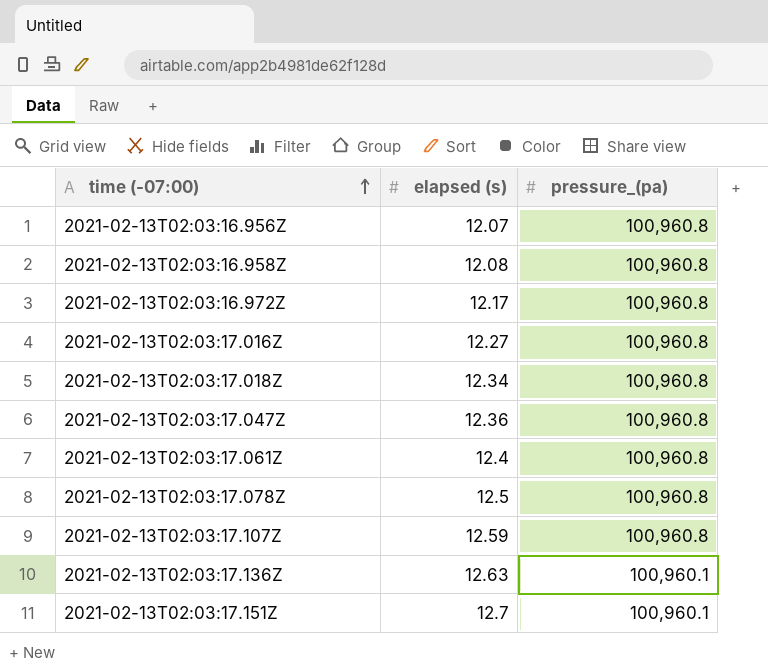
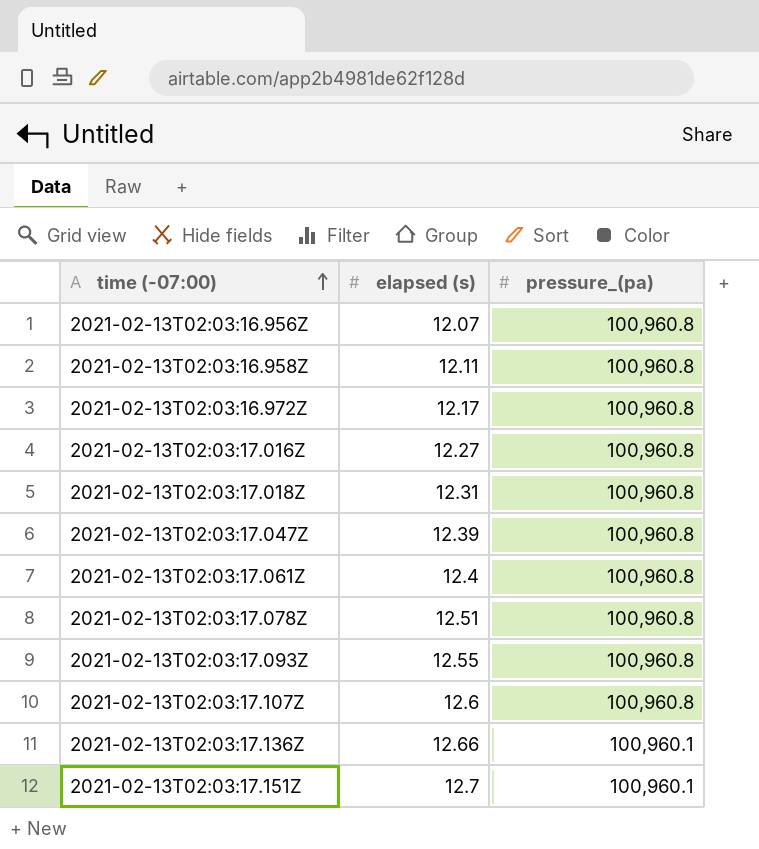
2021-02-13T02:03:16.958Z | elapsed (s): 12.08 -> 12.11
2021-02-13T02:03:17.018Z | elapsed (s): 12.34 -> 12.31
2021-02-13T02:03:17.047Z | elapsed (s): 12.36 -> 12.39
2021-02-13T02:03:17.078Z | elapsed (s): 12.5 -> 12.51
row 2021-02-13T02:03:17.093Z: none -> 12.55 | 100,960.8
2021-02-13T02:03:17.107Z | elapsed (s): 12.59 -> 12.6
2021-02-13T02:03:17.136Z | elapsed (s): 12.63 -> 12.66

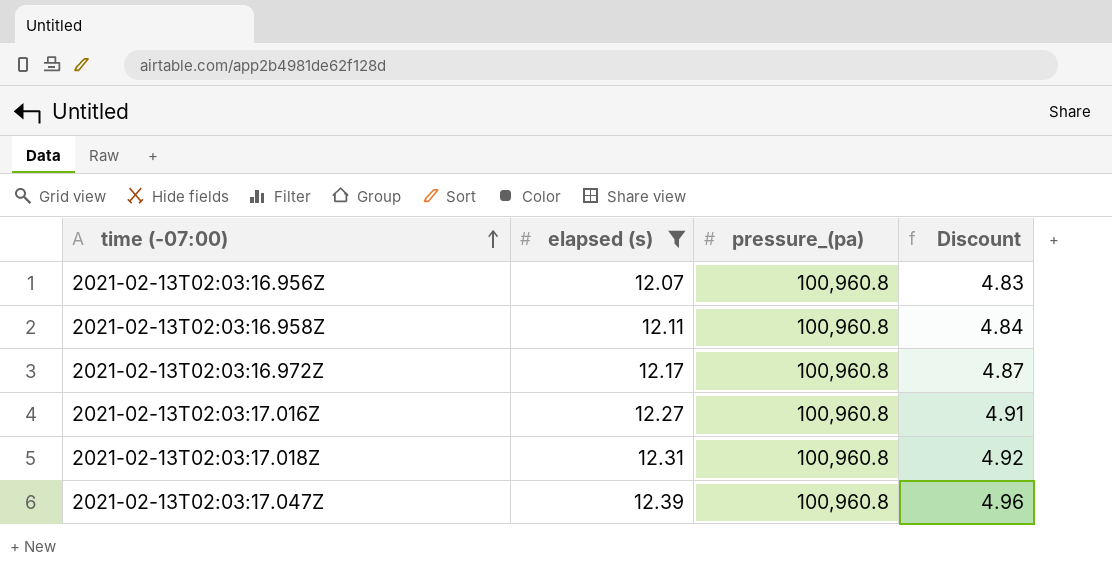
filter: none -> elapsed (s) <= 12.39
column Discount | formula: none -> [elapsed (s)] * 0.4

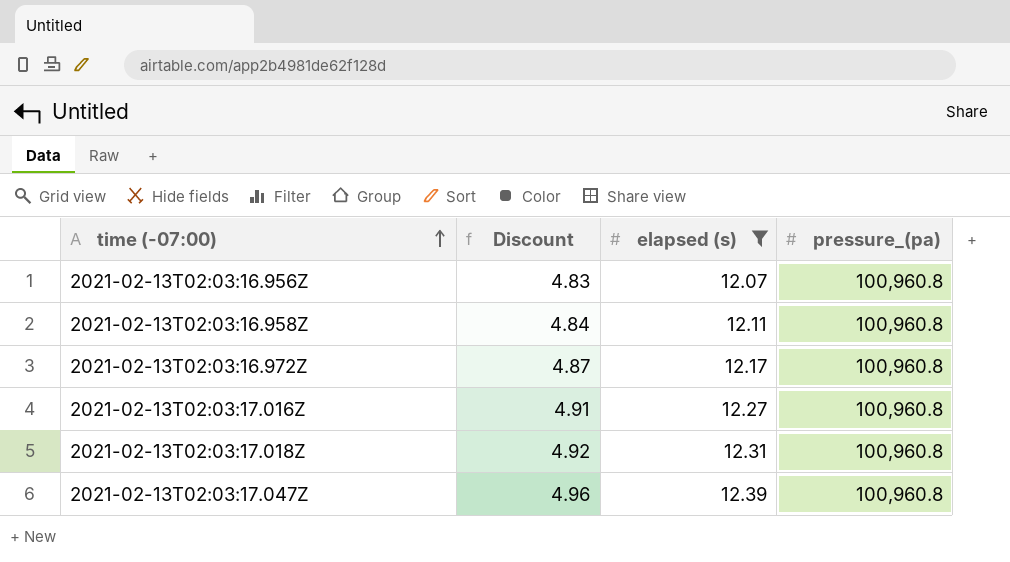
column Discount | position: 4 -> 2

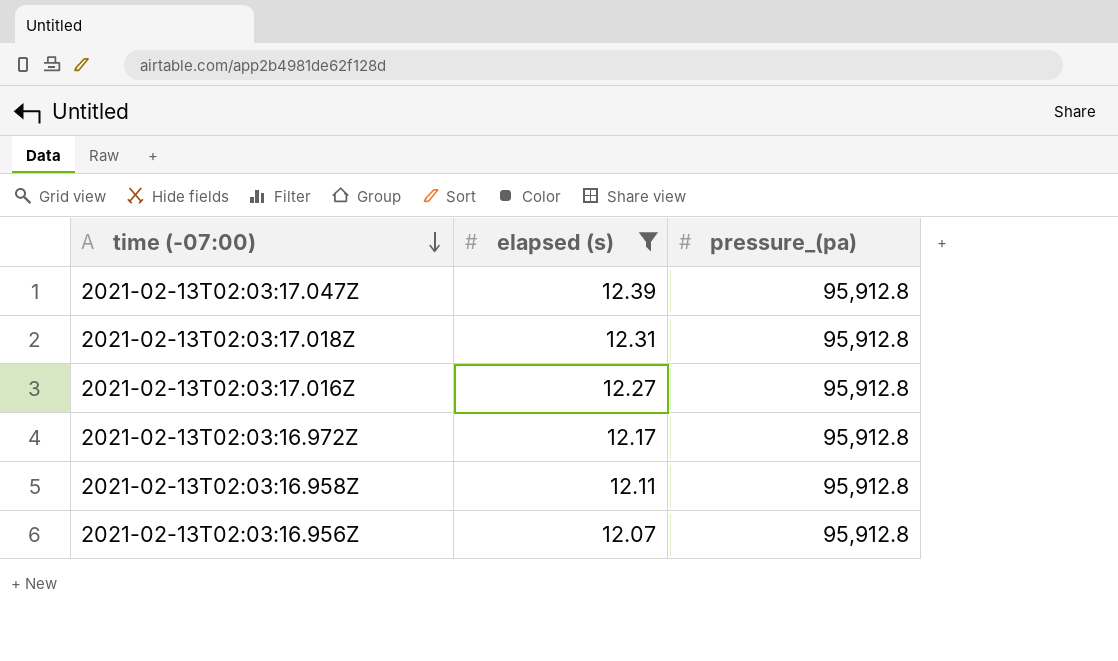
row order: time (-07:00) ascending -> time (-07:00) descending
column Discount | formula: [elapsed (s)] * 0.4 -> none
2021-02-13T02:03:17.047Z | pressure_(pa): 100,960.8 -> 95,912.8
2021-02-13T02:03:17.018Z | pressure_(pa): 100,960.8 -> 95,912.8
2021-02-13T02:03:17.016Z | pressure_(pa): 100,960.8 -> 95,912.8
2021-02-13T02:03:16.972Z | pressure_(pa): 100,960.8 -> 95,912.8
2021-02-13T02:03:16.958Z | pressure_(pa): 100,960.8 -> 95,912.8
2021-02-13T02:03:16.956Z | pressure_(pa): 100,960.8 -> 95,912.8

